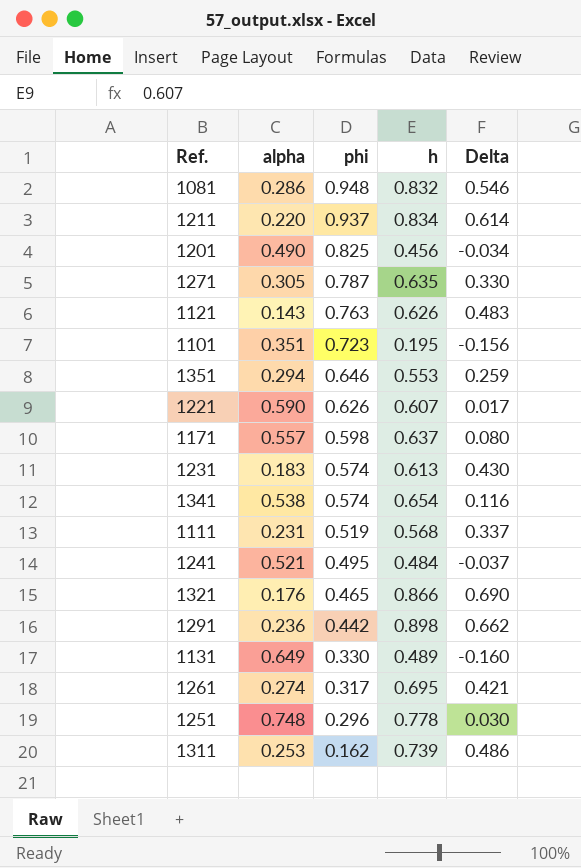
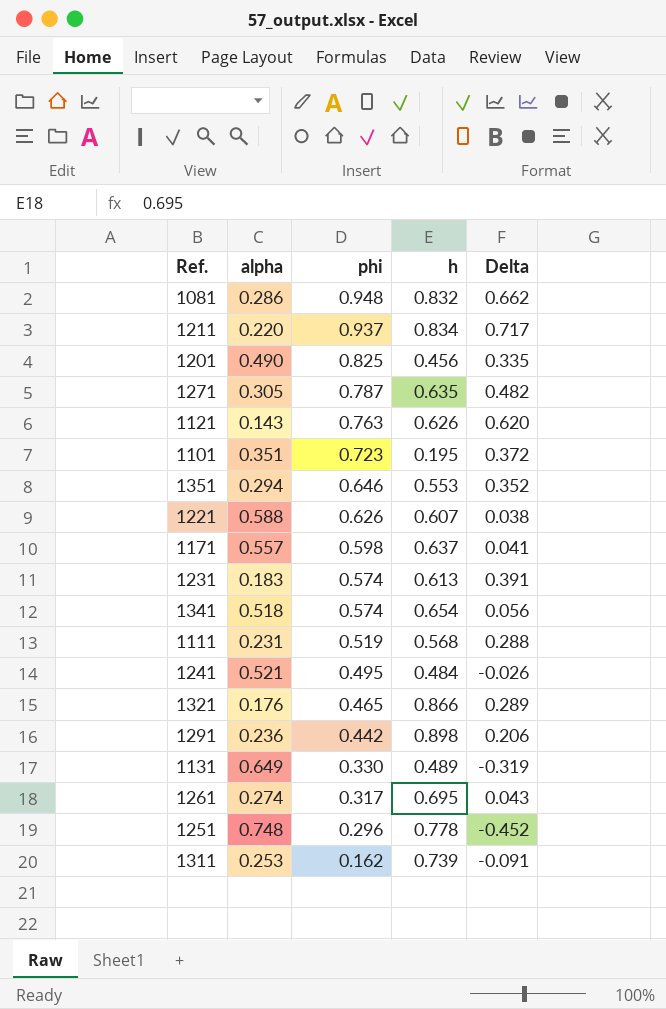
column Delta | formula: [h] - [alpha] -> [phi] - [alpha]
1221 | alpha: 0.590 -> 0.588
1341 | alpha: 0.538 -> 0.518

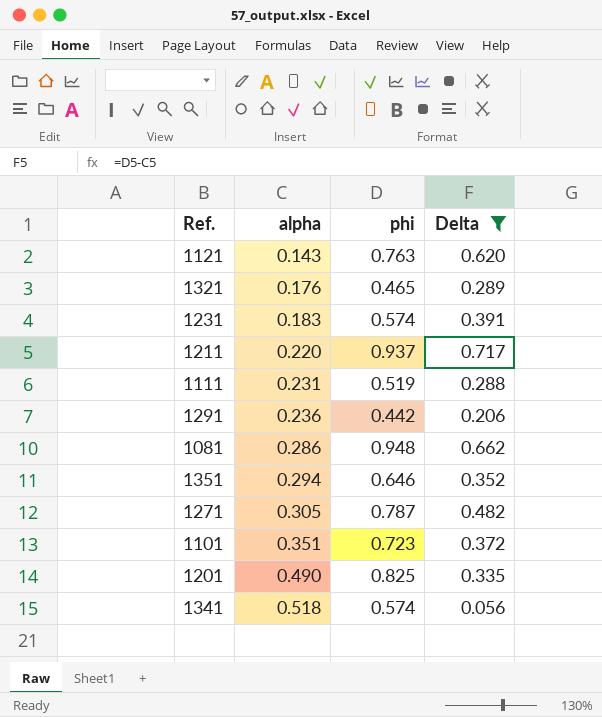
filter: none -> Delta >= 0.056
row order: phi descending -> alpha ascending
column h | position: 4 -> none

